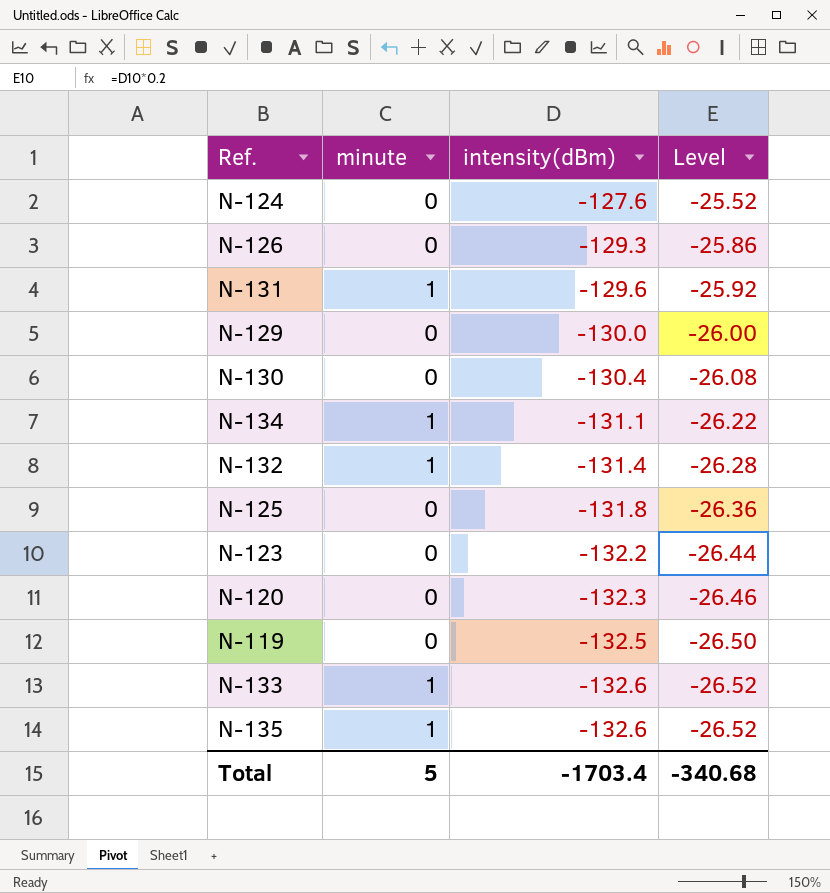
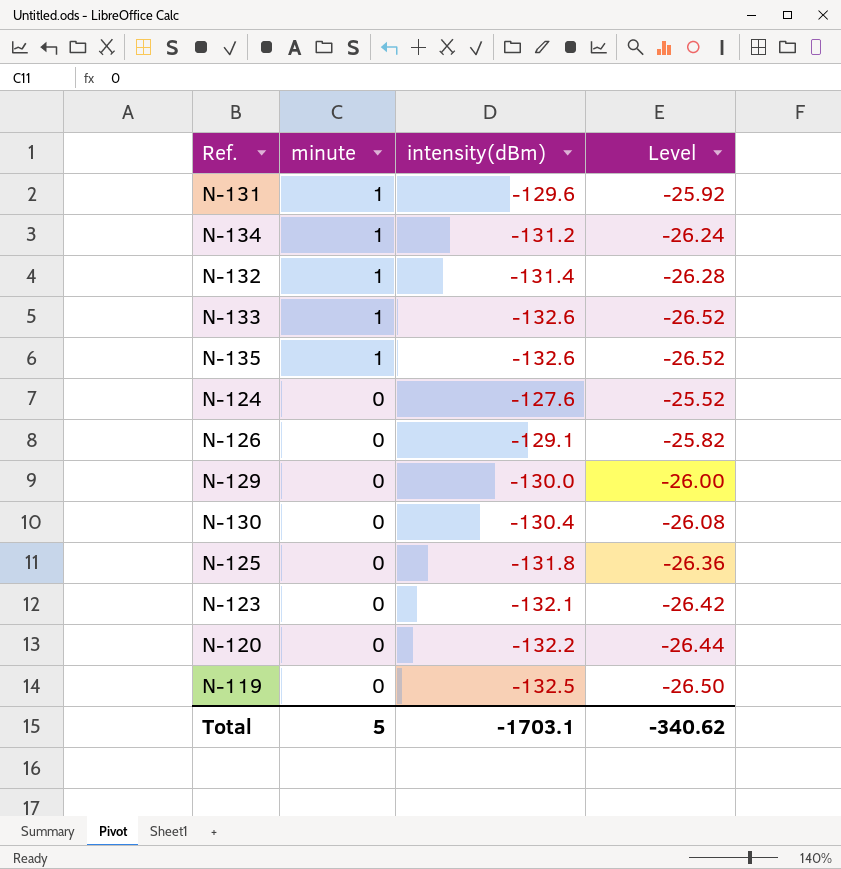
row order: intensity(dBm) descending -> minute descending
N-134 | intensity(dBm): -131.1 -> -131.2
N-134 | Level: -26.22 -> -26.24
N-126 | intensity(dBm): -129.3 -> -129.1
N-126 | Level: -25.86 -> -25.82
N-123 | intensity(dBm): -132.2 -> -132.1
N-123 | Level: -26.44 -> -26.42
N-120 | intensity(dBm): -132.3 -> -132.2
N-120 | Level: -26.46 -> -26.44
Total | intensity(dBm): -1703.4 -> -1703.1
Total | Level: -340.68 -> -340.62

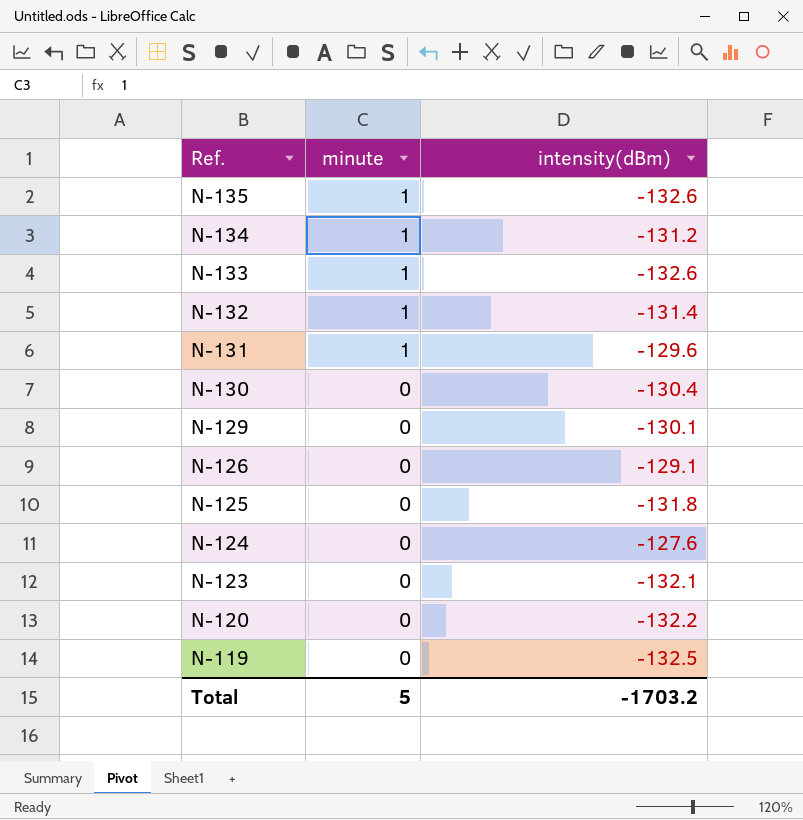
row order: minute descending -> Ref. descending
column Level | formula: [intensity(dBm)] * 0.2 -> none
N-129 | intensity(dBm): -130.0 -> -130.1
Total | intensity(dBm): -1703.1 -> -1703.2

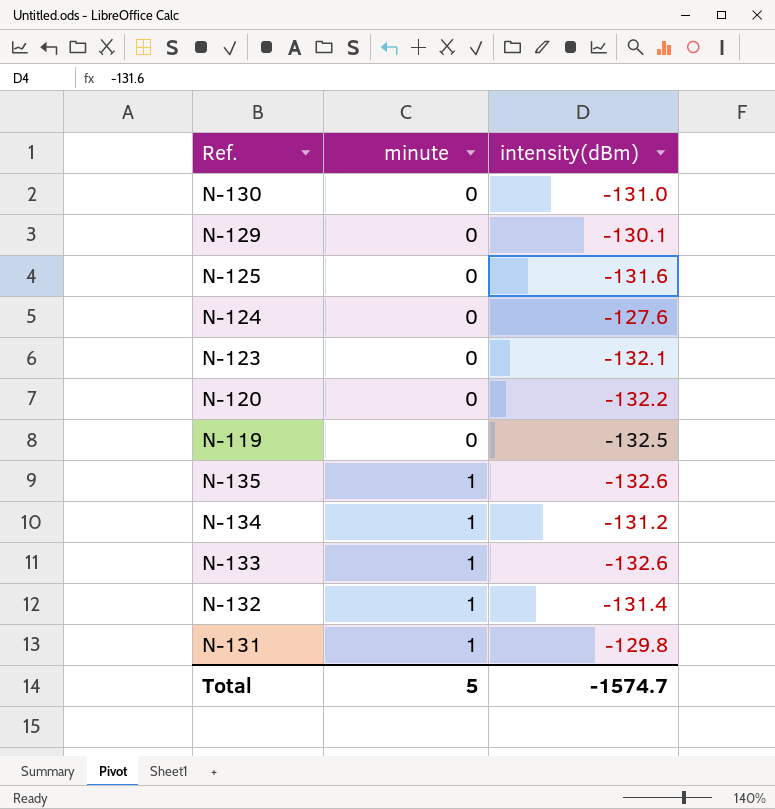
row order: Ref. descending -> minute ascending
row N-126: 0 | -129.1 -> none
N-130 | intensity(dBm): -130.4 -> -131.0
N-125 | intensity(dBm): -131.8 -> -131.6
N-131 | intensity(dBm): -129.6 -> -129.8
Total | intensity(dBm): -1703.2 -> -1574.7

